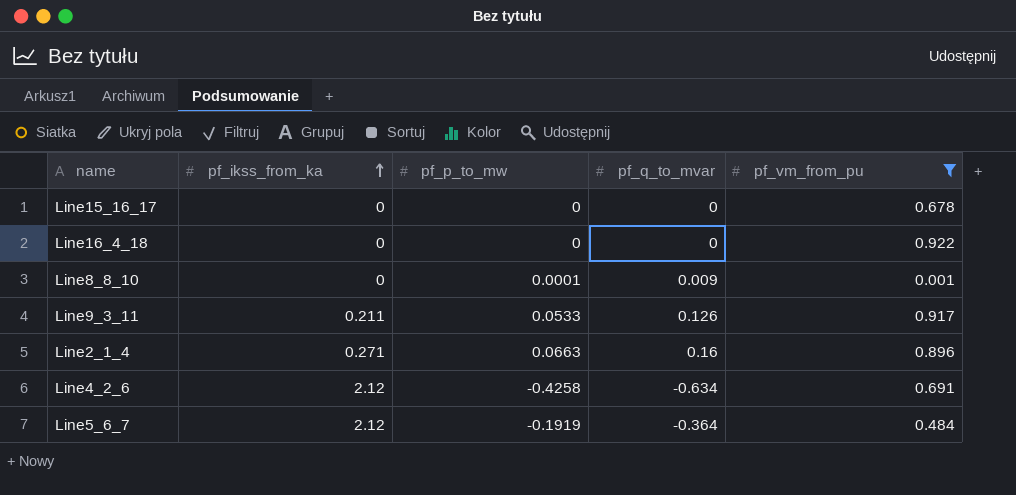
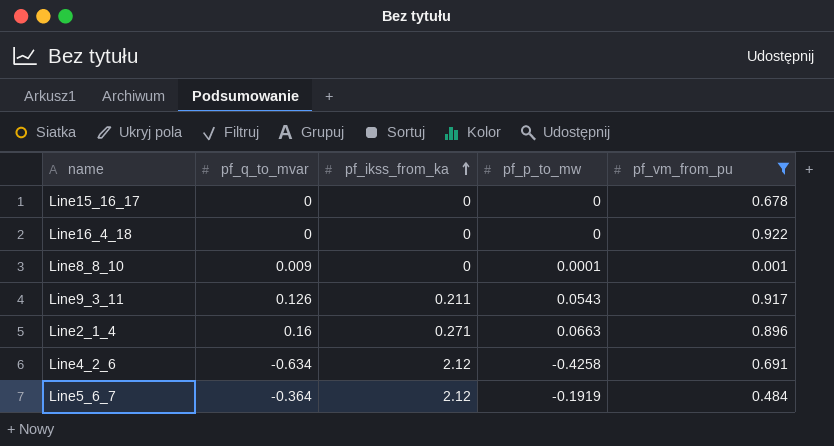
column pf_q_to_mvar | position: 4 -> 2
Line9_3_11 | pf_p_to_mw: 0.0533 -> 0.0543

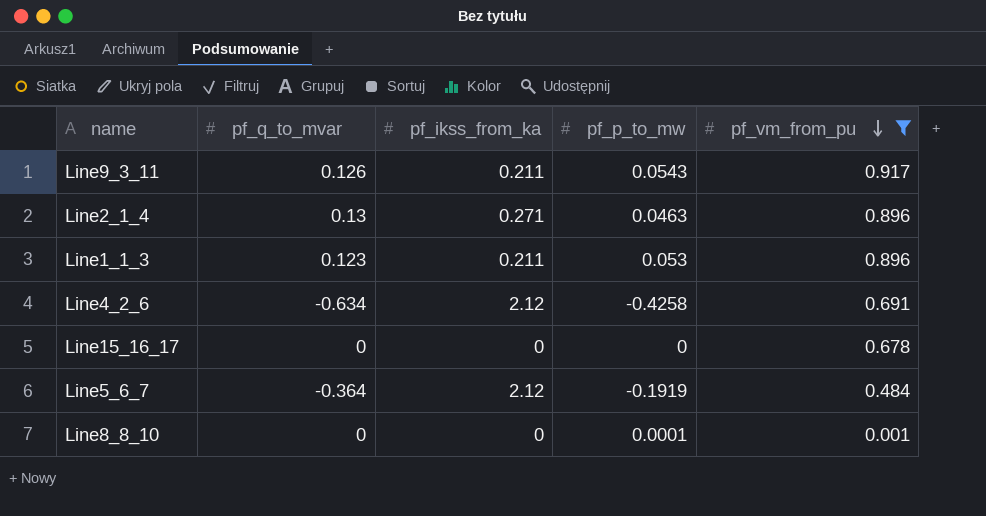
row order: pf_ikss_from_ka ascending -> pf_vm_from_pu descending
row Line16_4_18: 0 | 0 | 0 | 0.922 -> none
Line2_1_4 | pf_q_to_mvar: 0.16 -> 0.13
Line2_1_4 | pf_p_to_mw: 0.0663 -> 0.0463
row Line1_1_3: none -> 0.123 | 0.211 | 0.053 | 0.896
Line8_8_10 | pf_q_to_mvar: 0.009 -> 0

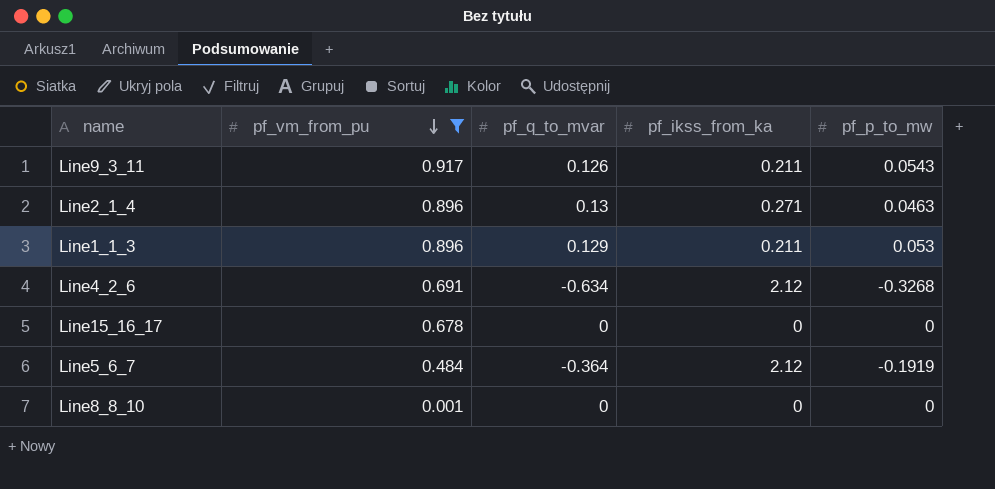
column pf_vm_from_pu | position: 5 -> 2
Line1_1_3 | pf_q_to_mvar: 0.123 -> 0.129
Line4_2_6 | pf_p_to_mw: -0.4258 -> -0.3268
Line8_8_10 | pf_p_to_mw: 0.0001 -> 0

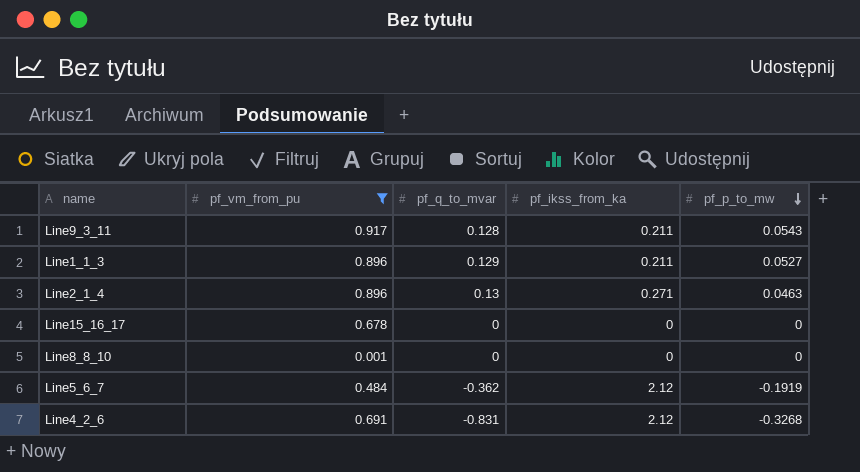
row order: pf_vm_from_pu descending -> pf_p_to_mw descending
Line9_3_11 | pf_q_to_mvar: 0.126 -> 0.128
Line1_1_3 | pf_p_to_mw: 0.053 -> 0.0527
Line5_6_7 | pf_q_to_mvar: -0.364 -> -0.362
Line4_2_6 | pf_q_to_mvar: -0.634 -> -0.831

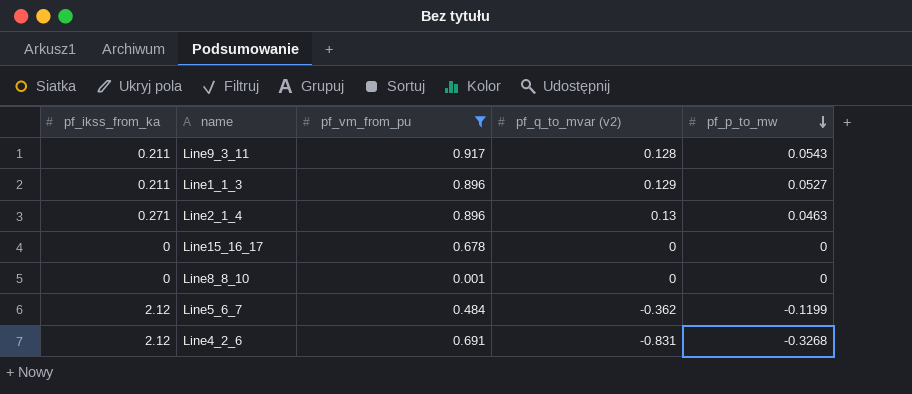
column pf_ikss_from_ka | position: 4 -> 1
column name: pf_q_to_mvar -> pf_q_to_mvar (v2)
Line5_6_7 | pf_p_to_mw: -0.1919 -> -0.1199

